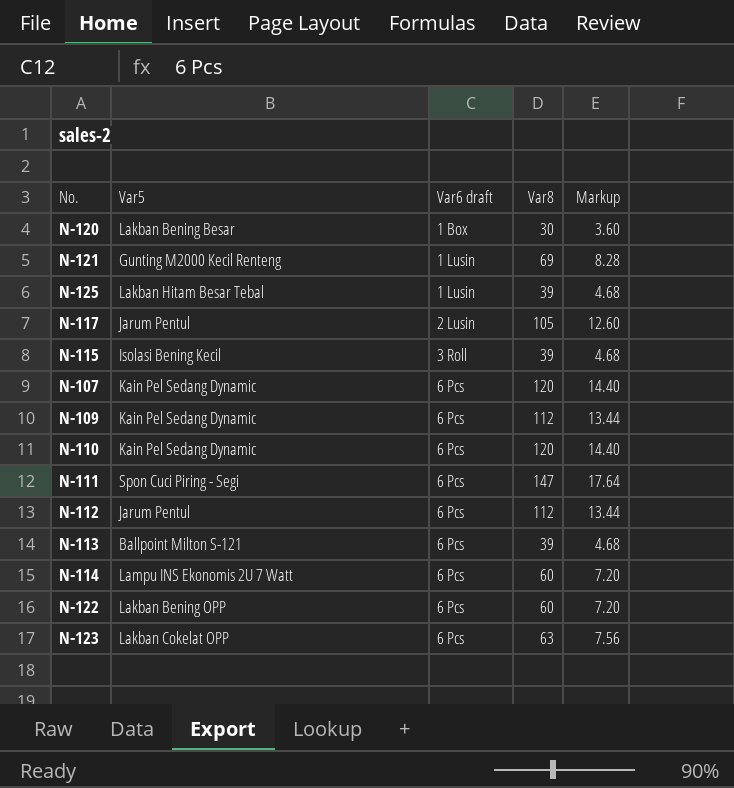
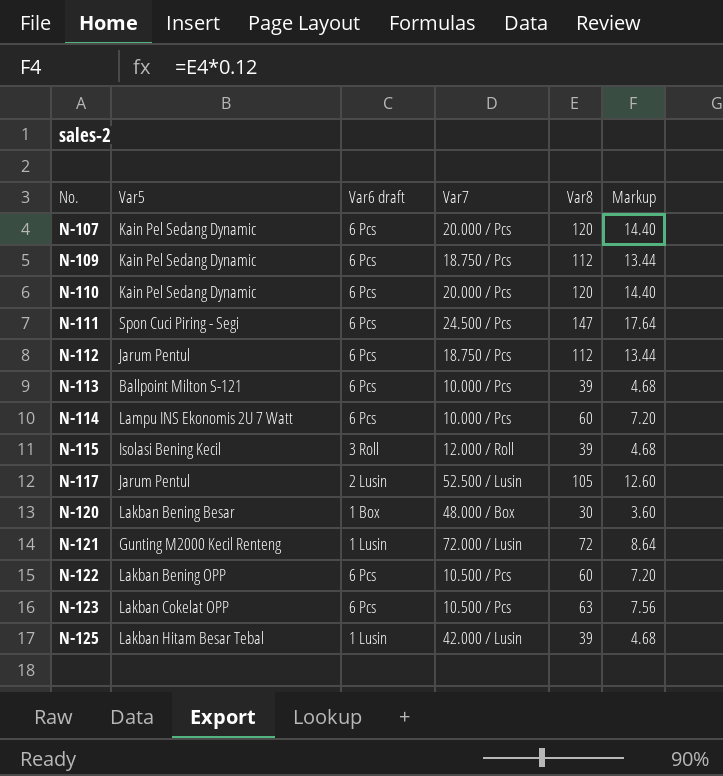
row order: Var6 draft ascending -> No. ascending
column Var7 | position: none -> 4
N-121 | Var8: 69 -> 72
N-121 | Markup: 8.28 -> 8.64

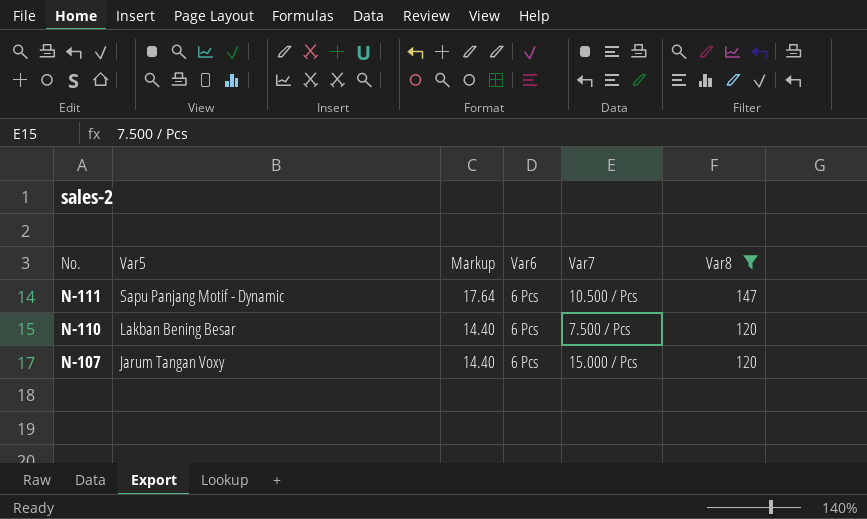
filter: none -> Var8 >= 120
row order: No. ascending -> No. descending
column Markup | position: 6 -> 3
column name: Var6 draft -> Var6
N-111 | Var5: Spon Cuci Piring - Segi -> Sapu Panjang Motif - Dynamic
N-111 | Var7: 24.500 / Pcs -> 10.500 / Pcs
N-110 | Var5: Kain Pel Sedang Dynamic -> Lakban Bening Besar
N-110 | Var7: 20.000 / Pcs -> 7.500 / Pcs
N-107 | Var5: Kain Pel Sedang Dynamic -> Jarum Tangan Voxy
N-107 | Var7: 20.000 / Pcs -> 15.000 / Pcs

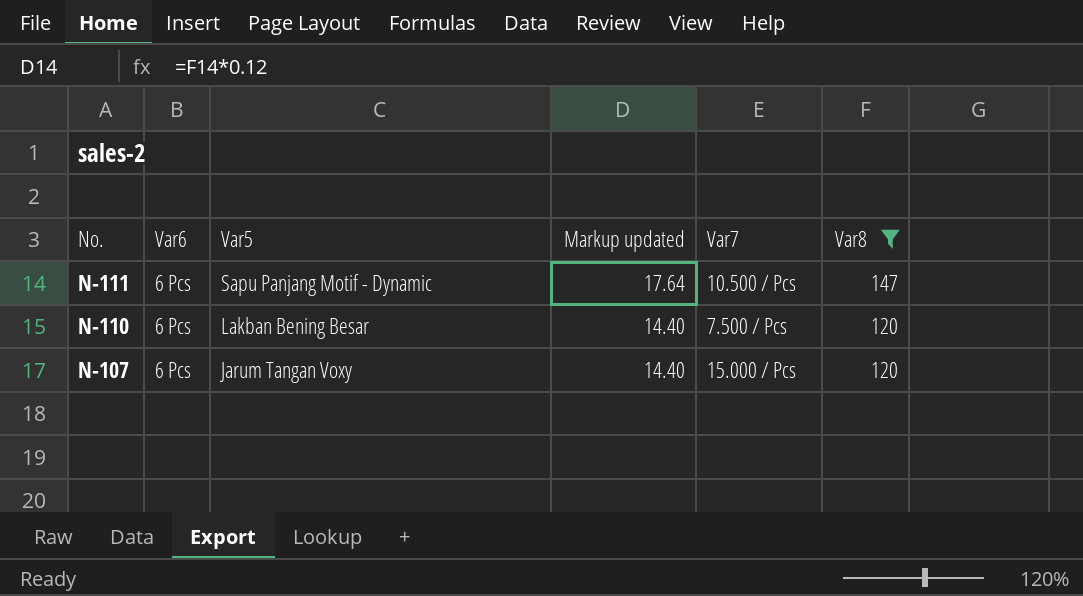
column Var6 | position: 4 -> 2
column name: Markup -> Markup updated

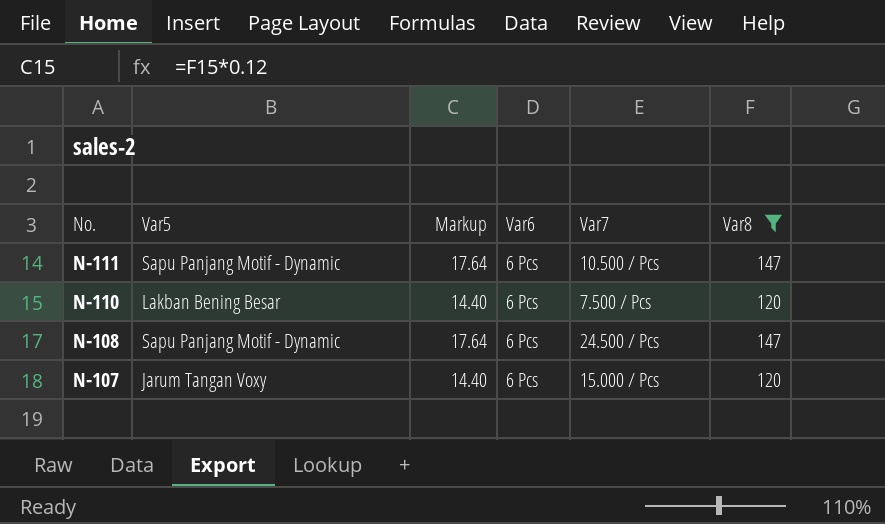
column name: Markup updated -> Markup
column Var6 | position: 2 -> 4
row N-108: none -> Sapu Panjang Motif - Dynamic | 17.64 | 6 Pcs | 24.500 / Pcs | 147

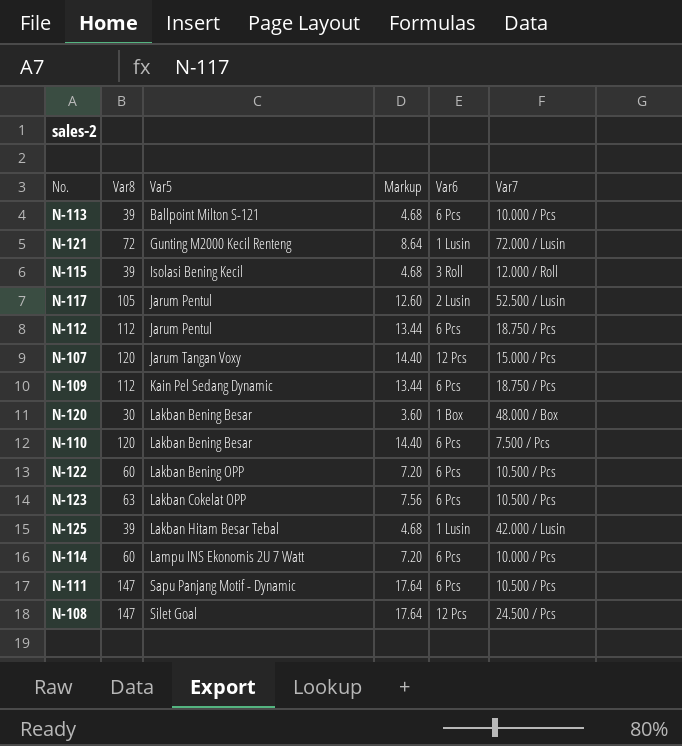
filter: Var8 >= 120 -> none
row order: No. descending -> Var5 ascending
column Var8 | position: 6 -> 2
N-107 | Var6: 6 Pcs -> 12 Pcs
N-108 | Var5: Sapu Panjang Motif - Dynamic -> Silet Goal
N-108 | Var6: 6 Pcs -> 12 Pcs

